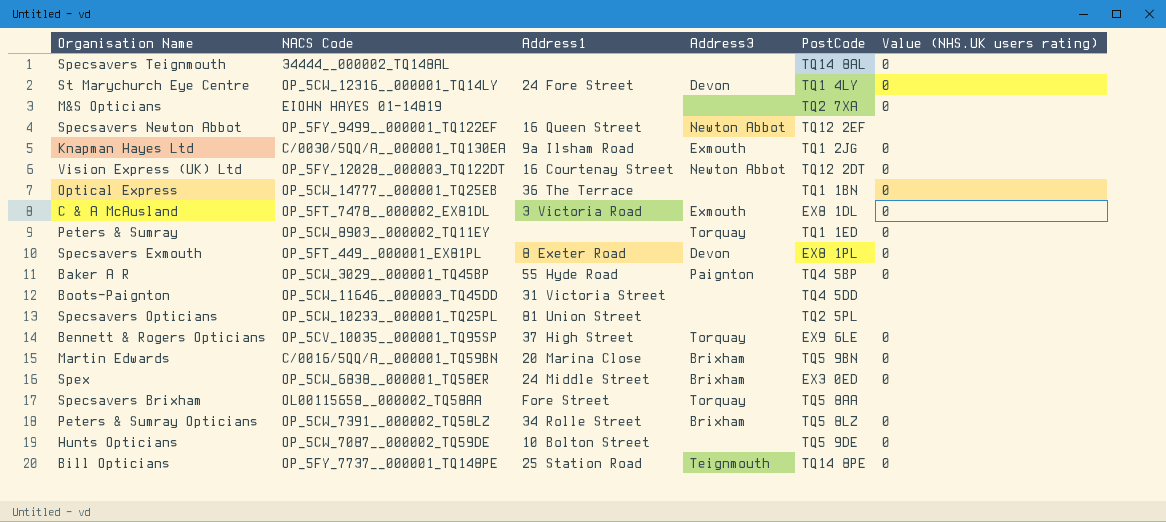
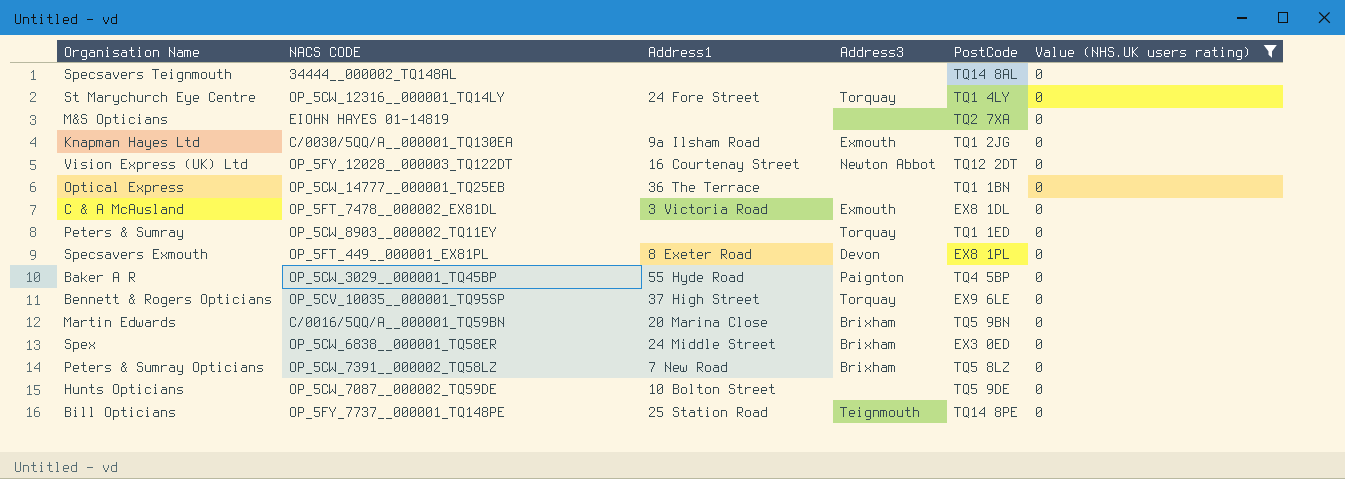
filter: none -> Value (NHS.UK users rating) = 0
column name: NACS Code -> NACS CODE
St Marychurch Eye Centre | Address3: Devon -> Torquay
Peters & Sumray Opticians | Address1: 34 Rolle Street -> 7 New Road

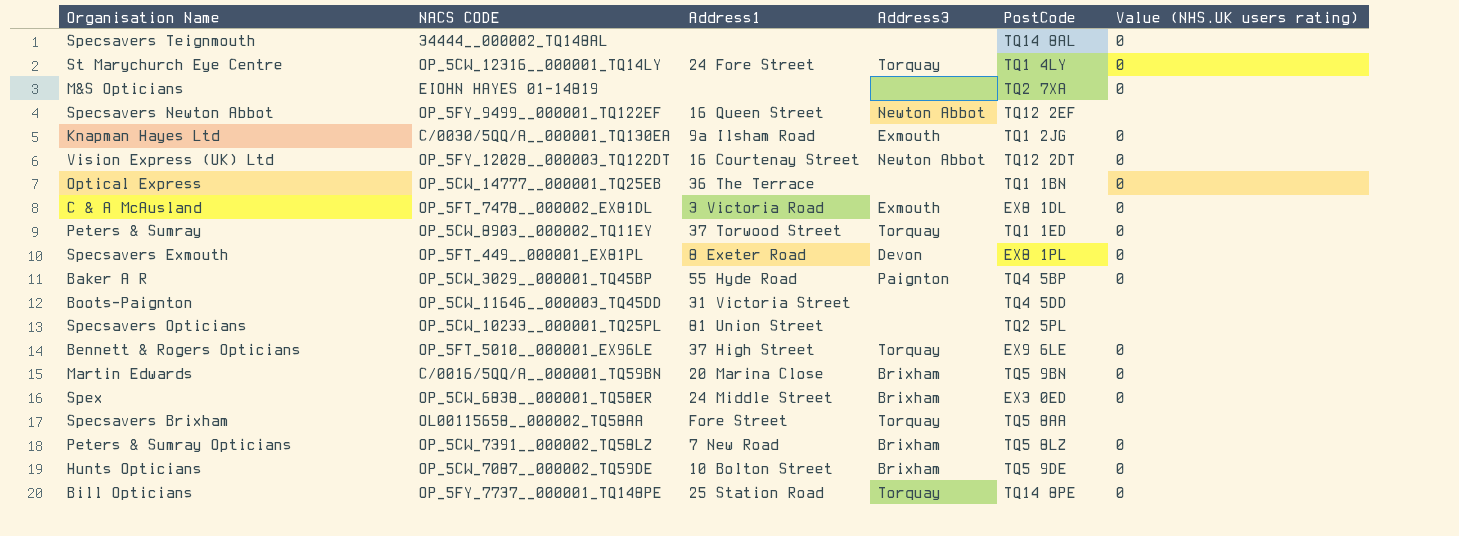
filter: Value (NHS.UK users rating) = 0 -> none
Peters & Sumray | Address1: none -> 37 Torwood Street
Bennett & Rogers Opticians | NACS CODE: OP_5CV_10035__000001_TQ95SP -> OP_5FT_5010__000001_EX96LE
Hunts Opticians | Address3: none -> Brixham
Bill Opticians | Address3: Teignmouth -> Torquay

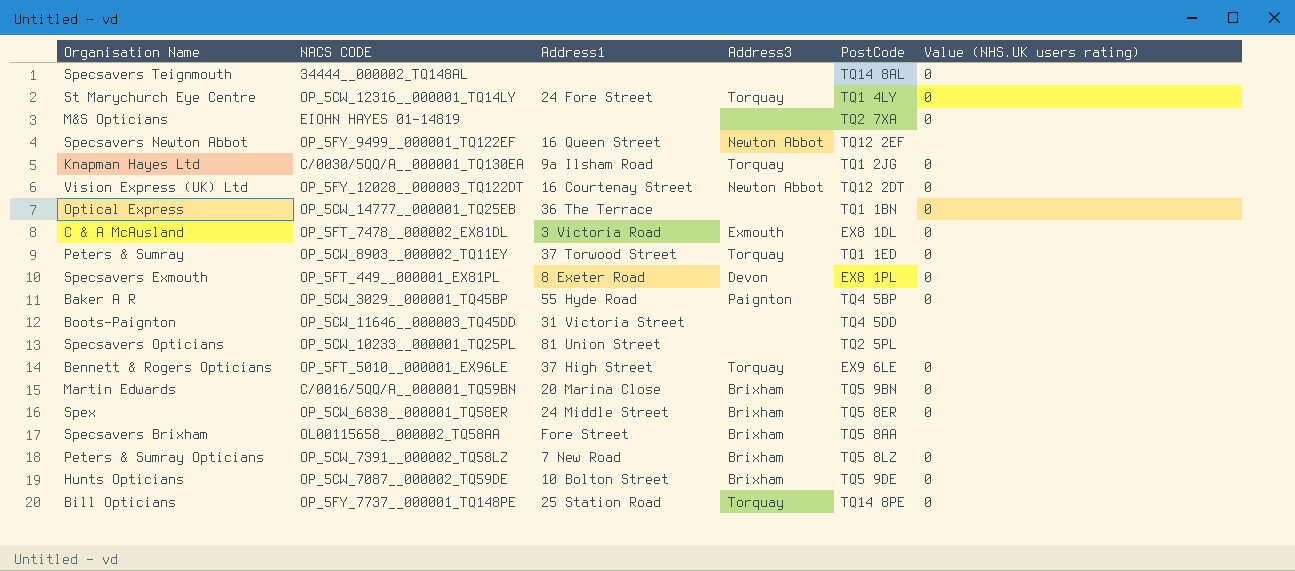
Knapman Hayes Ltd | Address3: Exmouth -> Torquay
Spex | PostCode: EX3 0ED -> TQ5 8ER
Specsavers Brixham | Address3: Torquay -> Brixham

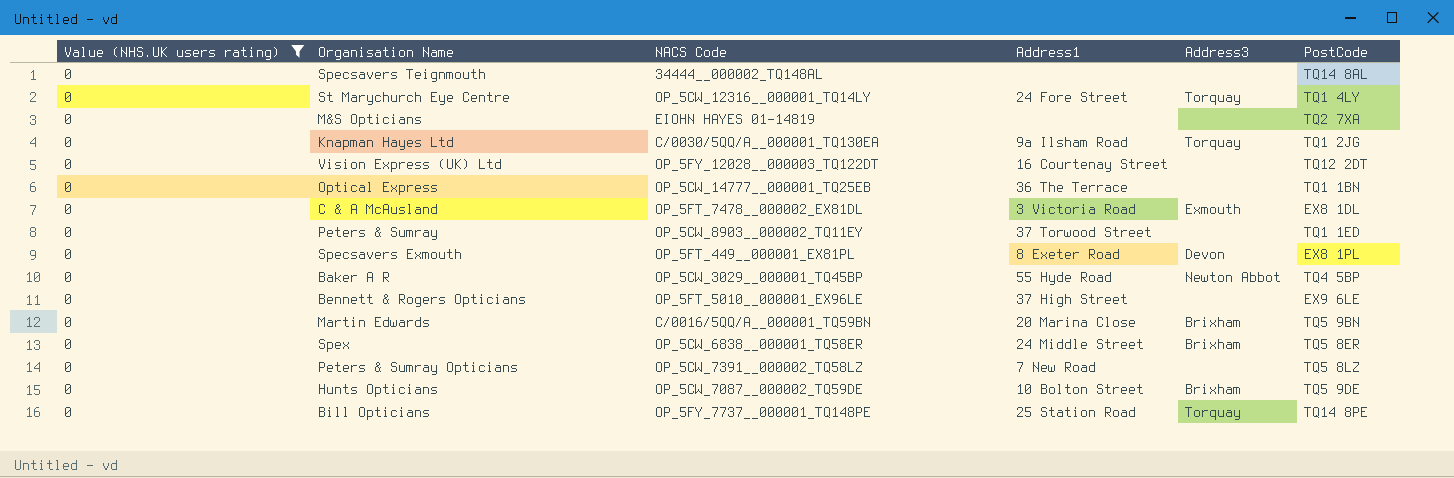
filter: none -> Value (NHS.UK users rating) = 0
column Value (NHS.UK users rating) | position: 6 -> 1
column name: NACS CODE -> NACS Code
Vision Express (UK) Ltd | Address3: Newton Abbot -> none
Peters & Sumray | Address3: Torquay -> none
Baker A R | Address3: Paignton -> Newton Abbot
Bennett & Rogers Opticians | Address3: Torquay -> none
Peters & Sumray Opticians | Address3: Brixham -> none

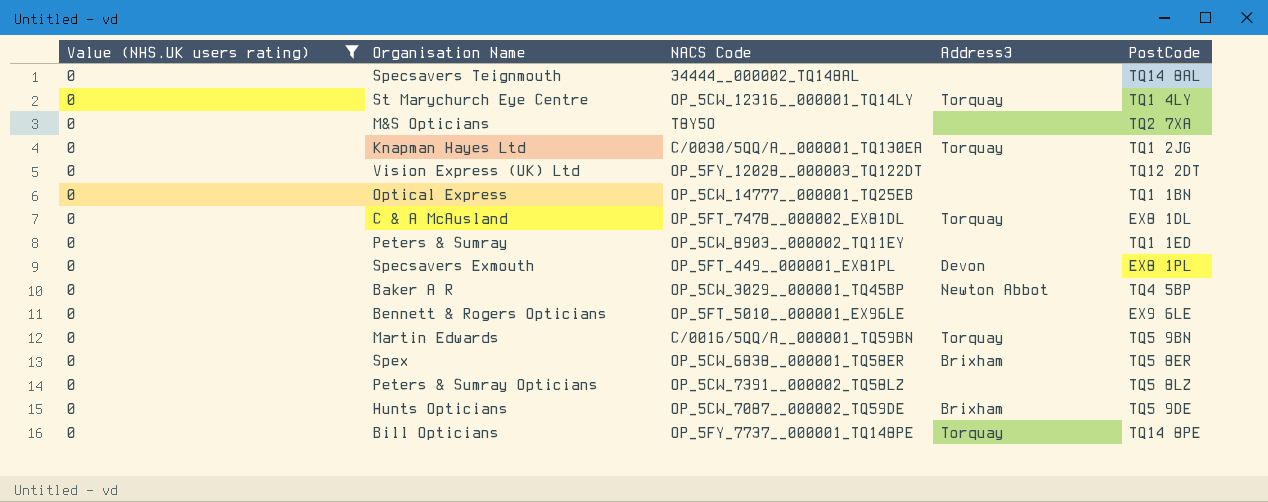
column Address1 | position: 4 -> none
M&S Opticians | NACS Code: EIOHN HAYES 01-14819 -> T8Y5O
C & A McAusland | Address3: Exmouth -> Torquay
Martin Edwards | Address3: Brixham -> Torquay

